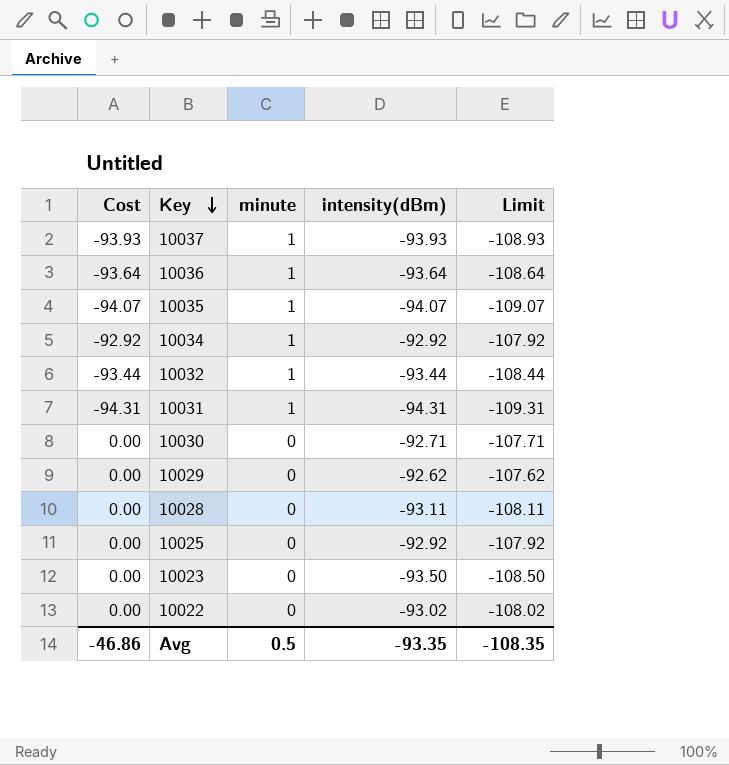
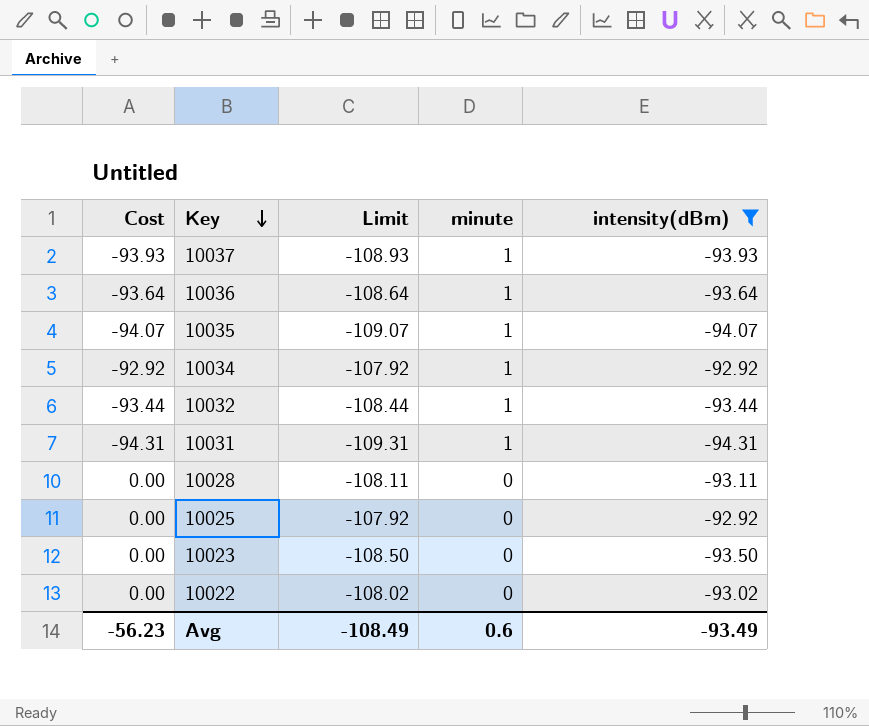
filter: none -> intensity(dBm) <= -92.92
column Limit | position: 5 -> 3
Avg | Cost: -46.86 -> -56.23
Avg | Limit: -108.35 -> -108.49
Avg | minute: 0.5 -> 0.6
Avg | intensity(dBm): -93.35 -> -93.49

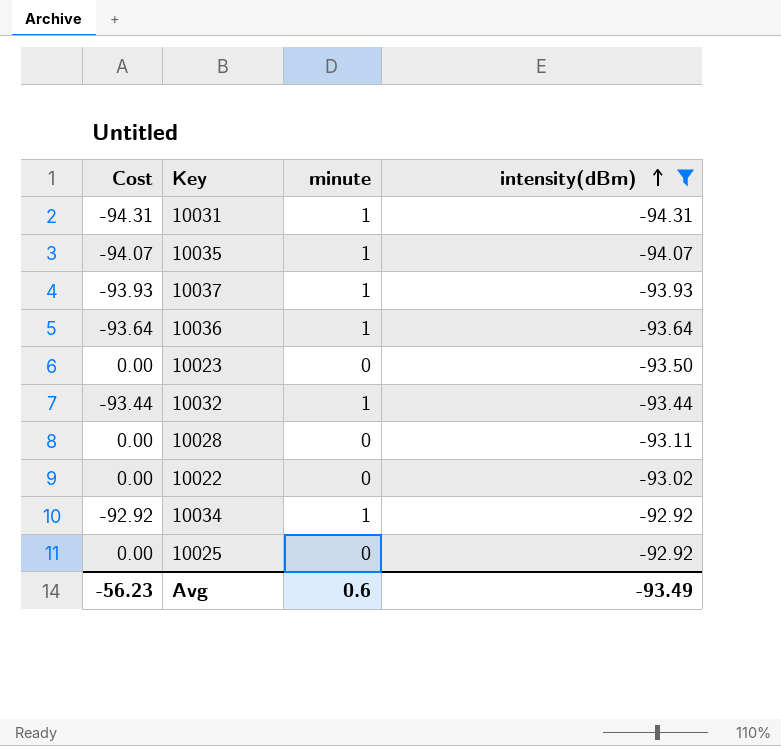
row order: Key descending -> intensity(dBm) ascending
column Limit | formula: [intensity(dBm)] - 15 -> none

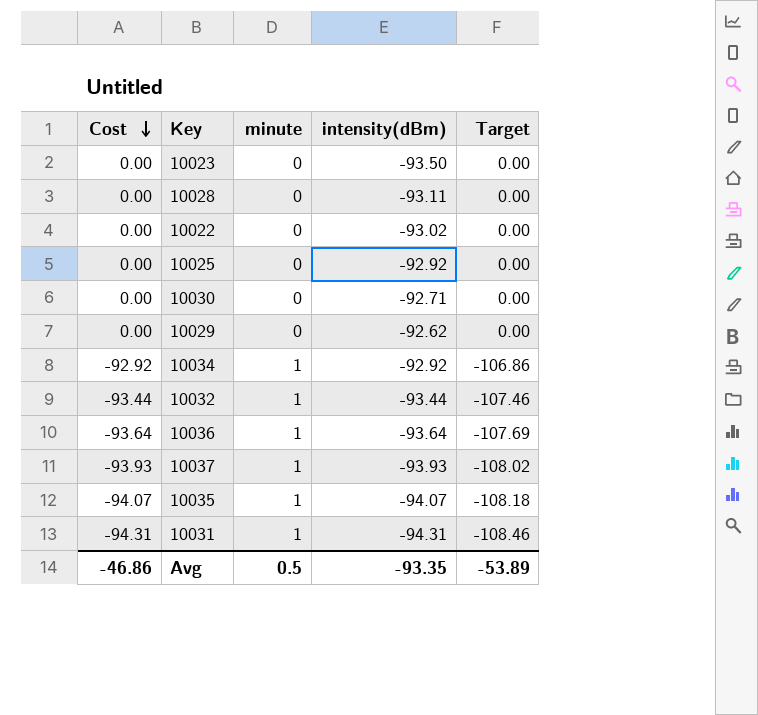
filter: intensity(dBm) <= -92.92 -> none
row order: intensity(dBm) ascending -> Cost descending
column Target | formula: none -> [Cost] * 1.15
Avg | Cost: -56.23 -> -46.86
Avg | minute: 0.6 -> 0.5
Avg | intensity(dBm): -93.49 -> -93.35

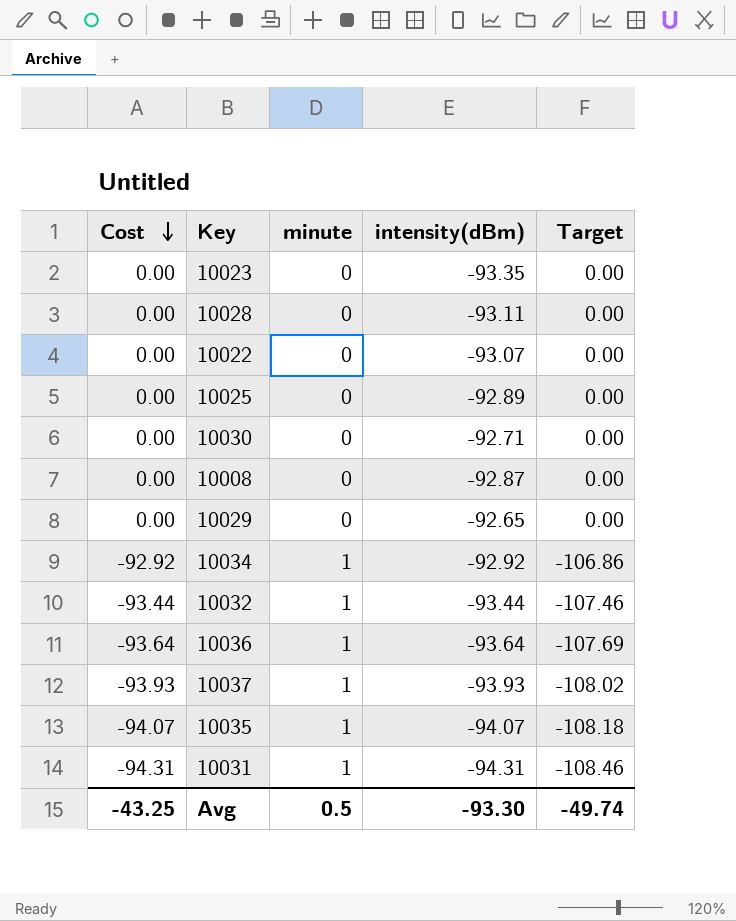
10023 | intensity(dBm): -93.50 -> -93.35
10022 | intensity(dBm): -93.02 -> -93.07
10025 | intensity(dBm): -92.92 -> -92.89
row 10008: none -> 0.00 | 0 | -92.87 | 0.00
10029 | intensity(dBm): -92.62 -> -92.65
Avg | Cost: -46.86 -> -43.25
Avg | intensity(dBm): -93.35 -> -93.30
Avg | Target: -53.89 -> -49.74

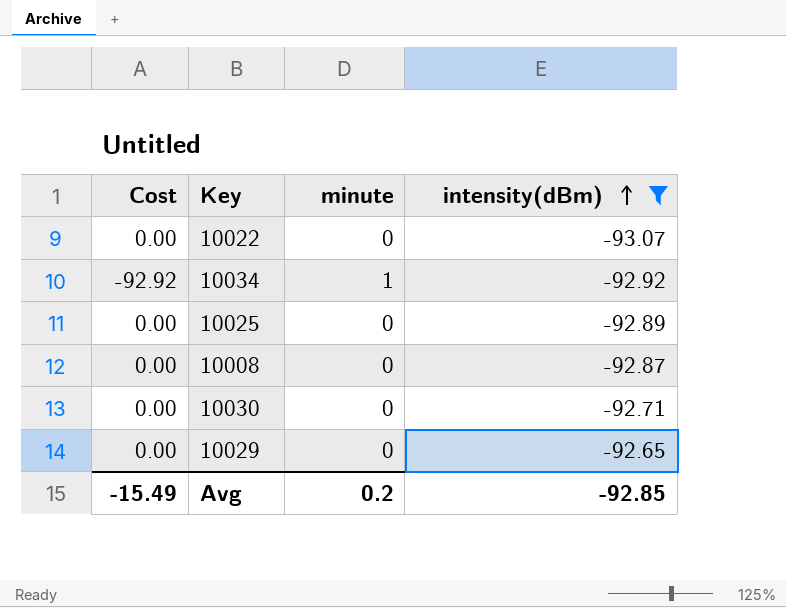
filter: none -> intensity(dBm) >= -93.07
row order: Cost descending -> intensity(dBm) ascending
column Target | formula: [Cost] * 1.15 -> none
Avg | Cost: -43.25 -> -15.49
Avg | minute: 0.5 -> 0.2
Avg | intensity(dBm): -93.30 -> -92.85

